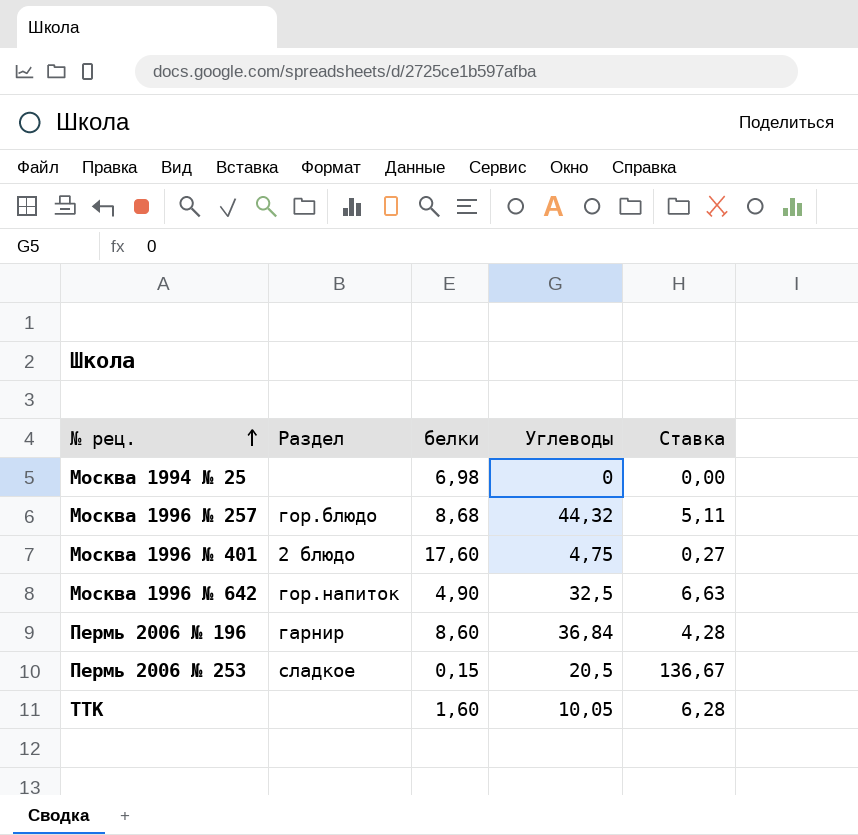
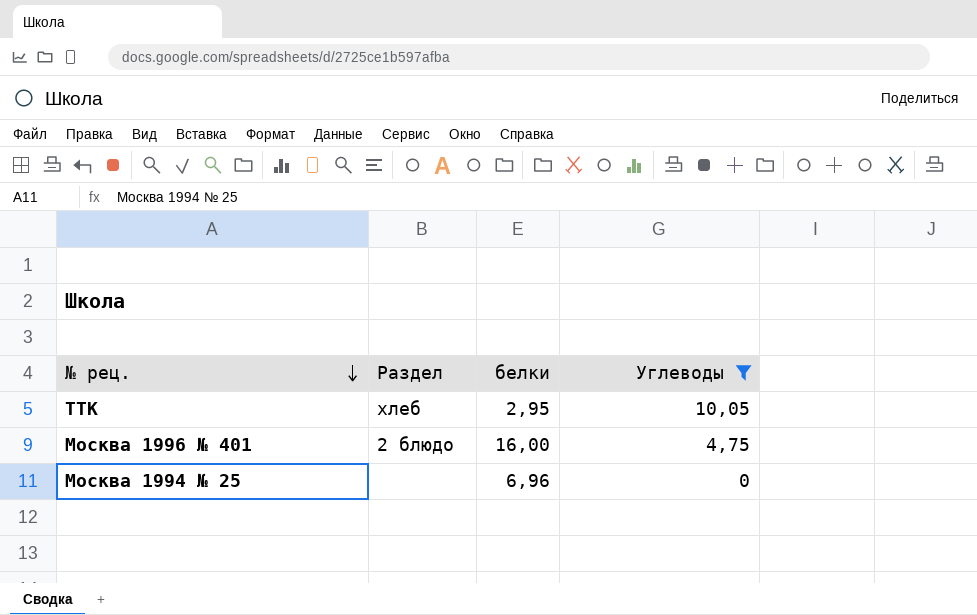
filter: none -> Углеводы <= 10,05
row order: № рец. ascending -> № рец. descending
column Ставка | formula: [Углеводы] / [белки] -> none
ТТК | Раздел: none -> хлеб
ТТК | белки: 1,60 -> 2,95
Москва 1996 № 401 | белки: 17,60 -> 16,00
Москва 1994 № 25 | белки: 6,98 -> 6,96

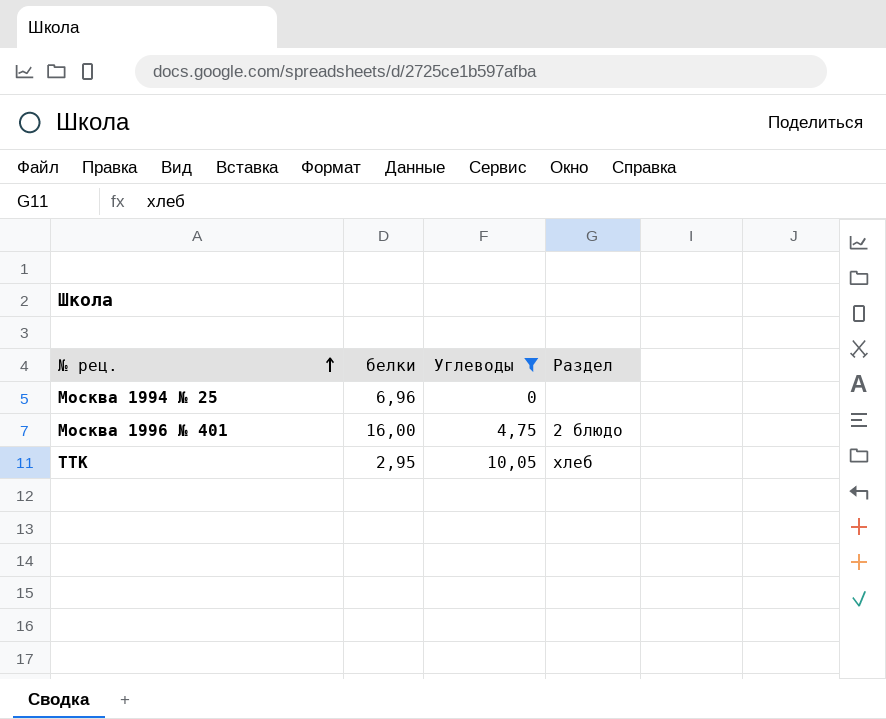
row order: № рец. descending -> № рец. ascending
column Раздел | position: 2 -> 4

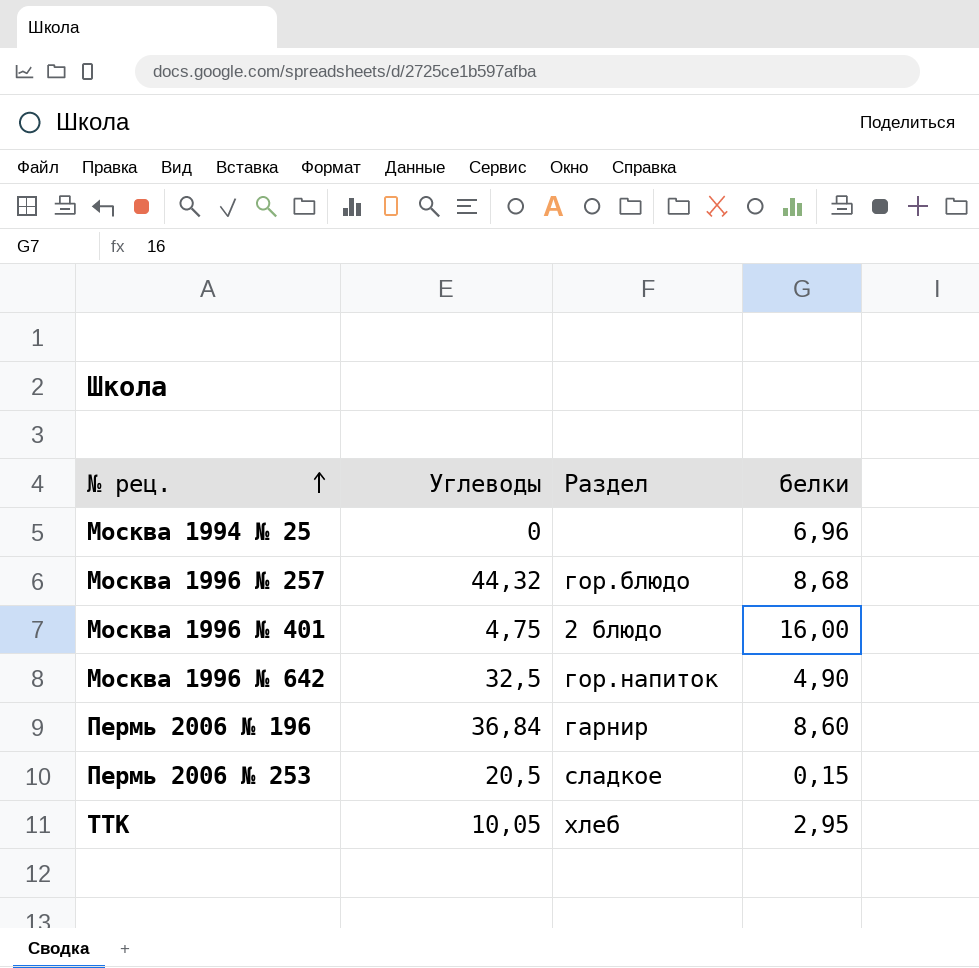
filter: Углеводы <= 10,05 -> none
column белки | position: 2 -> 4

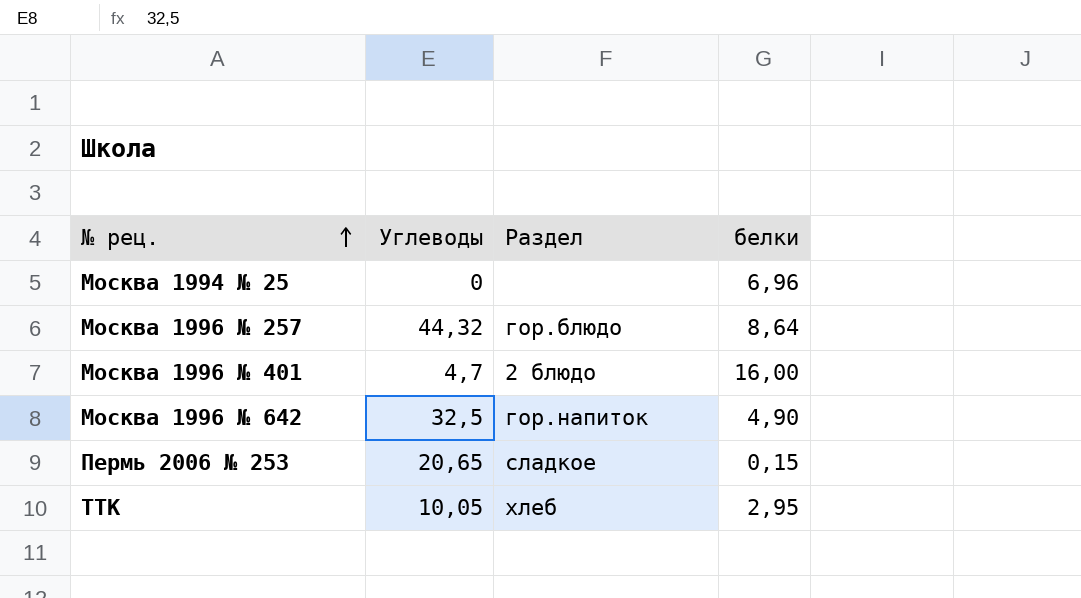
row Пермь 2006 № 196: 36,84 | гарнир | 8,60 -> none
Москва 1996 № 257 | белки: 8,68 -> 8,64
Москва 1996 № 401 | Углеводы: 4,75 -> 4,7
Пермь 2006 № 253 | Углеводы: 20,5 -> 20,65

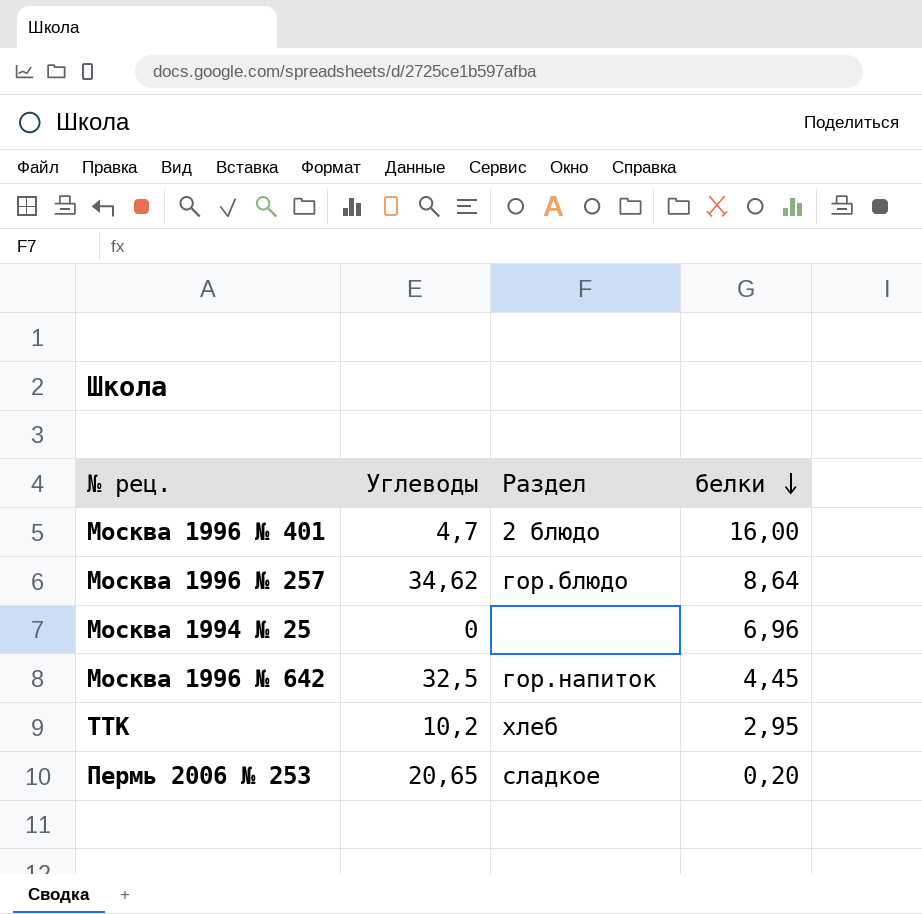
row order: № рец. ascending -> белки descending
Москва 1996 № 257 | Углеводы: 44,32 -> 34,62
Москва 1996 № 642 | белки: 4,90 -> 4,45
ТТК | Углеводы: 10,05 -> 10,2
Пермь 2006 № 253 | белки: 0,15 -> 0,20

